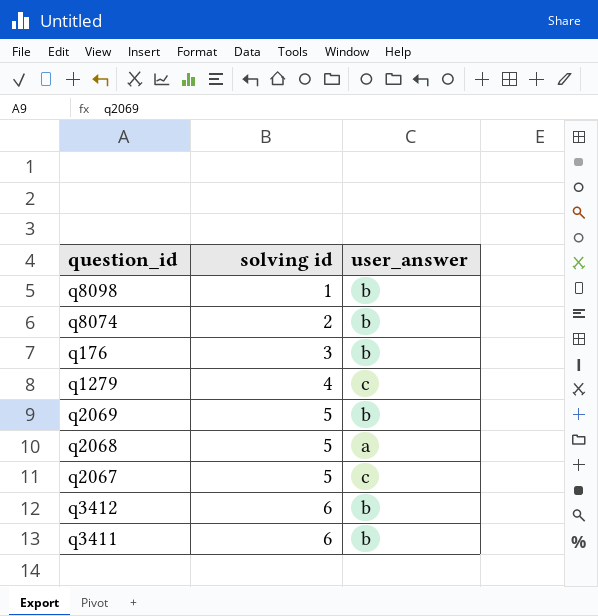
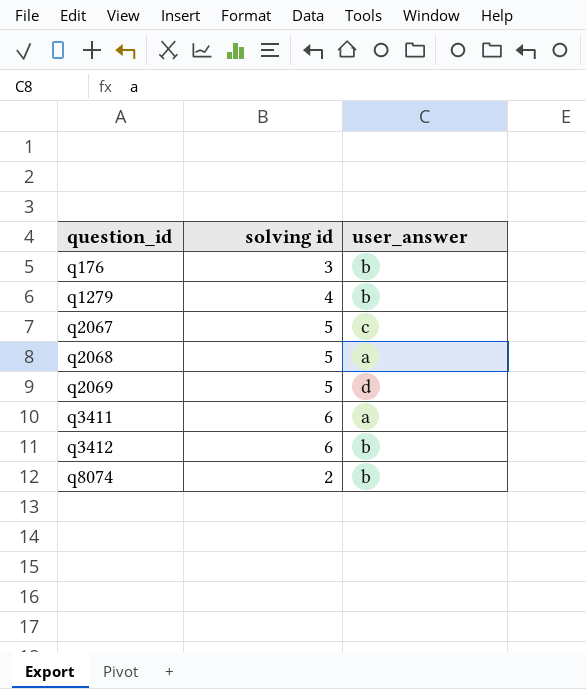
row order: solving id ascending -> question_id ascending
row q8098: 1 | b -> none
q1279 | user_answer: c -> b
q2069 | user_answer: b -> d
q3411 | user_answer: b -> a

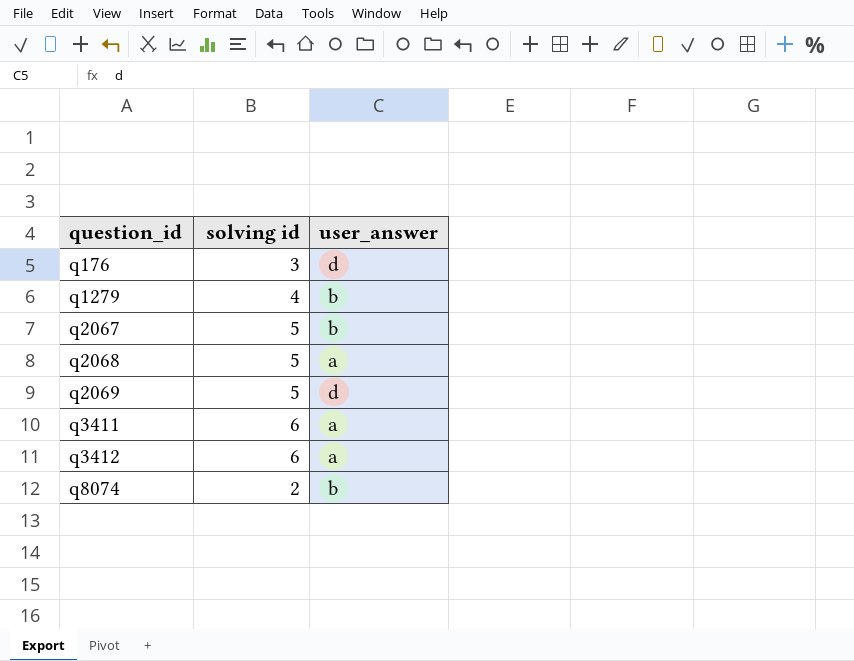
q176 | user_answer: b -> d
q2067 | user_answer: c -> b
q3412 | user_answer: b -> a

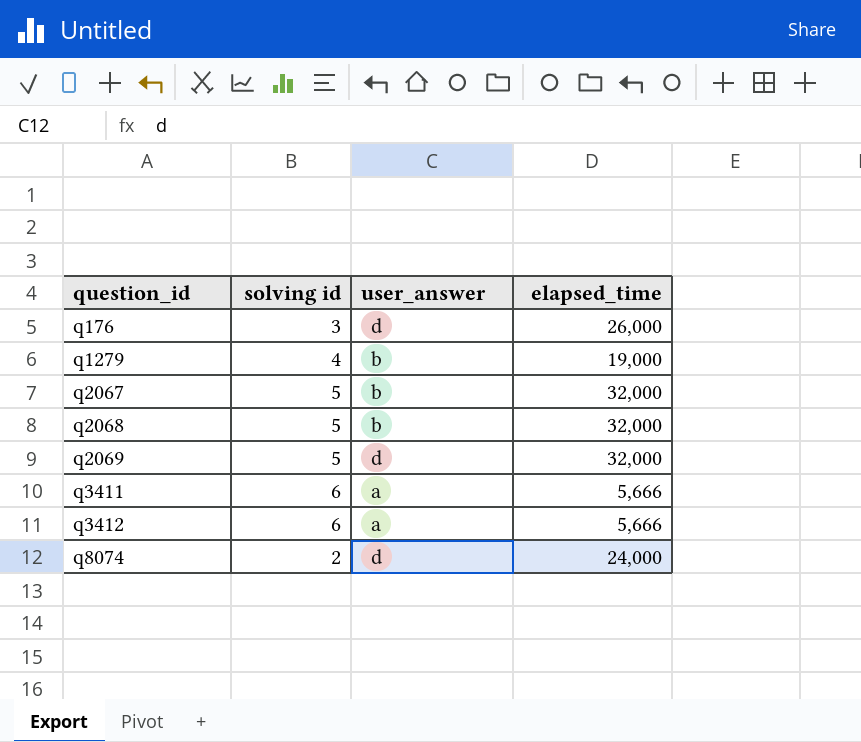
column elapsed_time | position: none -> 4
q2068 | user_answer: a -> b
q8074 | user_answer: b -> d

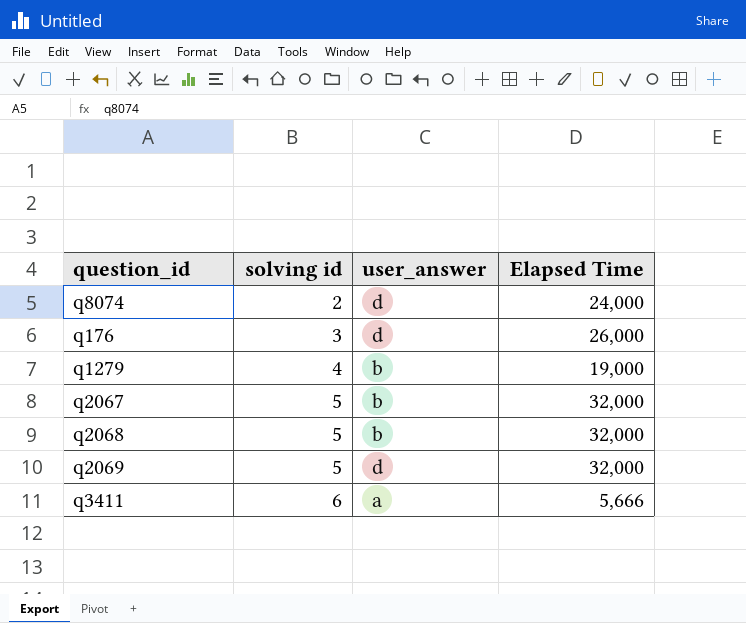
row order: question_id ascending -> solving id ascending
column name: elapsed_time -> Elapsed Time
row q3412: 6 | a | 5,666 -> none

